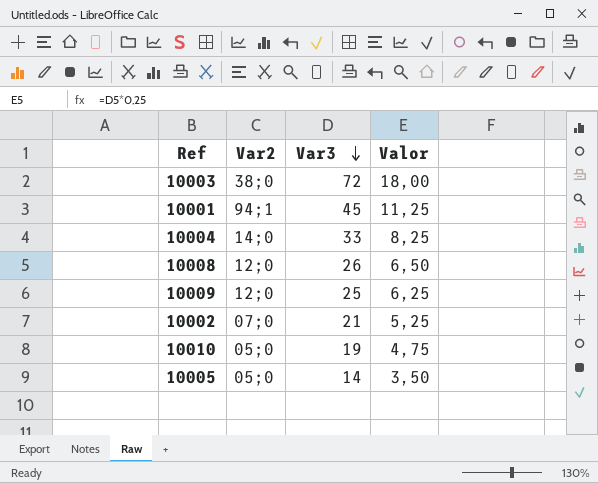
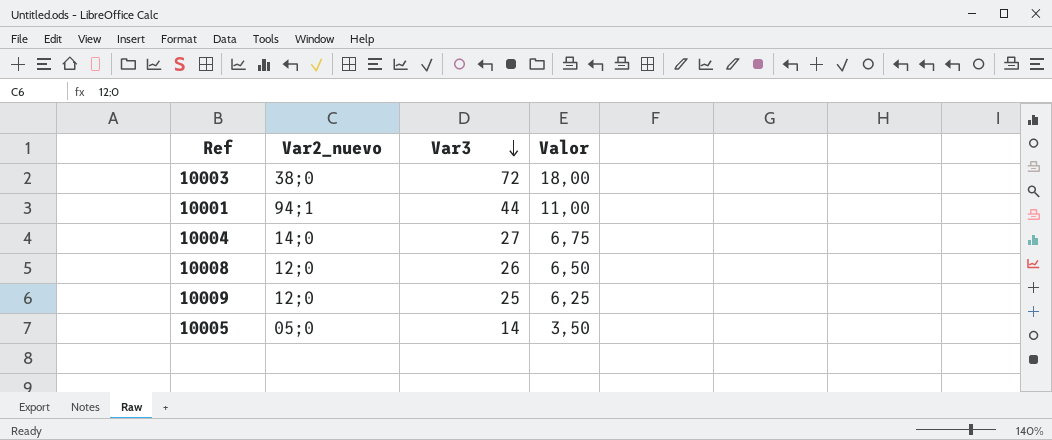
column name: Var2 -> Var2_nuevo
row 10002: 07;0 | 21 | 5,25 -> none
row 10010: 05;0 | 19 | 4,75 -> none
10001 | Var3: 45 -> 44
10001 | Valor: 11,25 -> 11,00
10004 | Var3: 33 -> 27
10004 | Valor: 8,25 -> 6,75

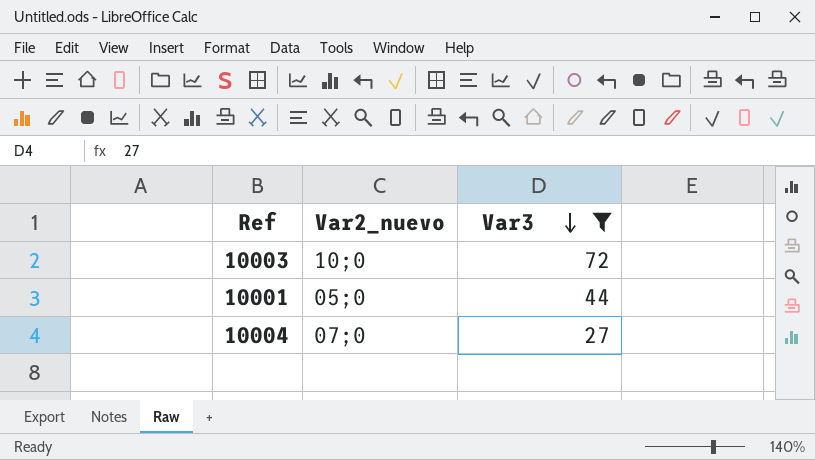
filter: none -> Var3 >= 27
column Valor | formula: [Var3] * 0,25 -> none
10003 | Var2_nuevo: 38;0 -> 10;0
10001 | Var2_nuevo: 94;1 -> 05;0
10004 | Var2_nuevo: 14;0 -> 07;0

